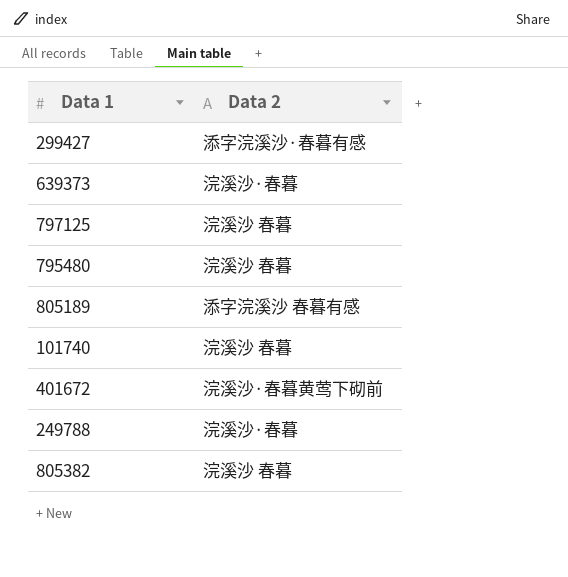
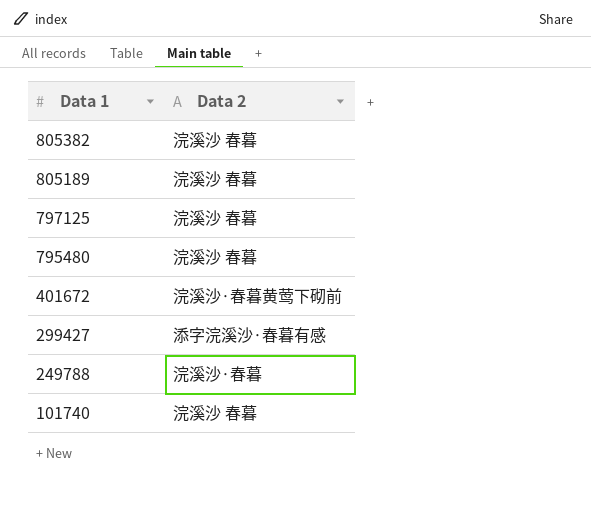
row order: none -> Data 1 descending
row 639373: 浣溪沙·春暮 -> none
805189 | Data 2: 添字浣溪沙 春暮有感 -> 浣溪沙 春暮

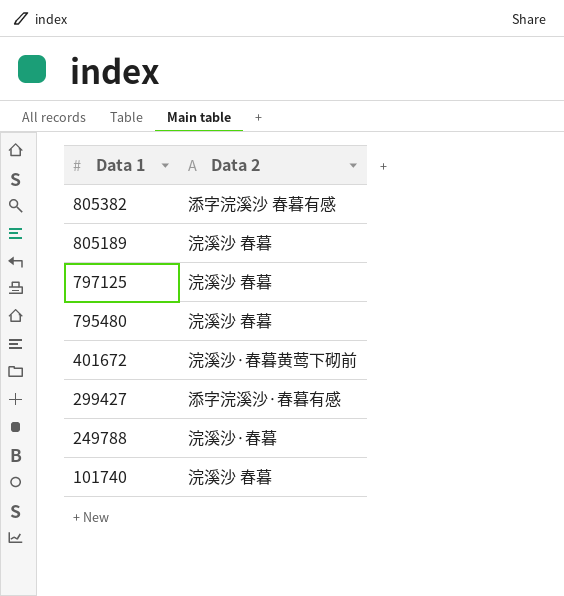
805382 | Data 2: 浣溪沙 春暮 -> 添字浣溪沙 春暮有感

